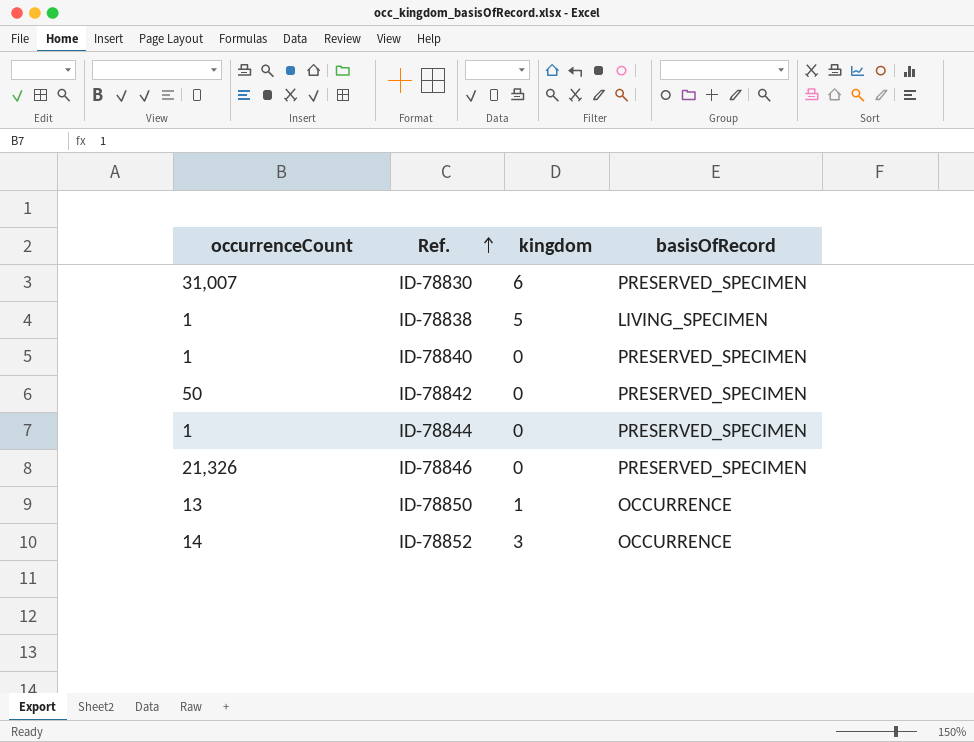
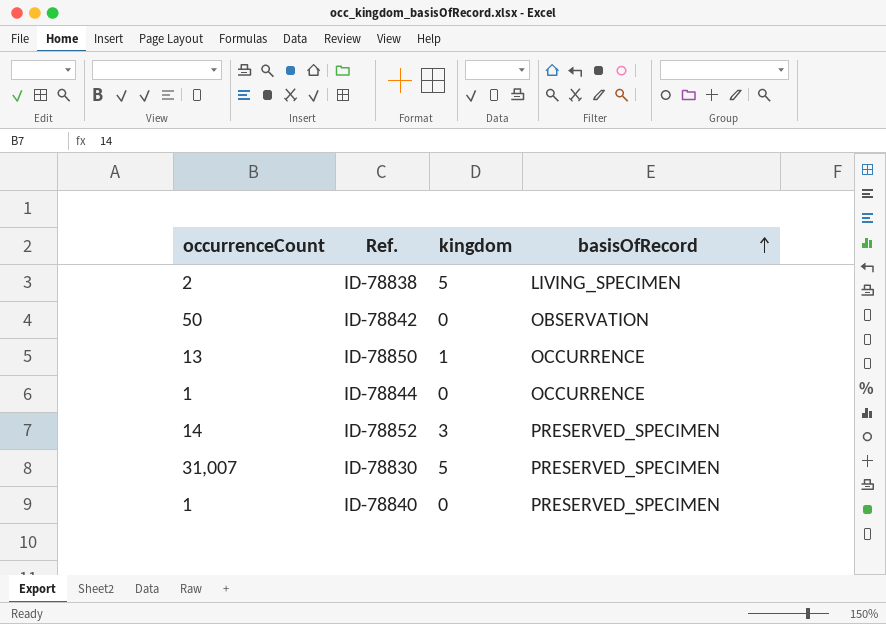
row order: Ref. ascending -> basisOfRecord ascending
row ID-78846: 21,326 | 0 | PRESERVED_SPECIMEN -> none
ID-78838 | occurrenceCount: 1 -> 2
ID-78842 | basisOfRecord: PRESERVED_SPECIMEN -> OBSERVATION
ID-78844 | basisOfRecord: PRESERVED_SPECIMEN -> OCCURRENCE
ID-78852 | basisOfRecord: OCCURRENCE -> PRESERVED_SPECIMEN
ID-78830 | kingdom: 6 -> 5

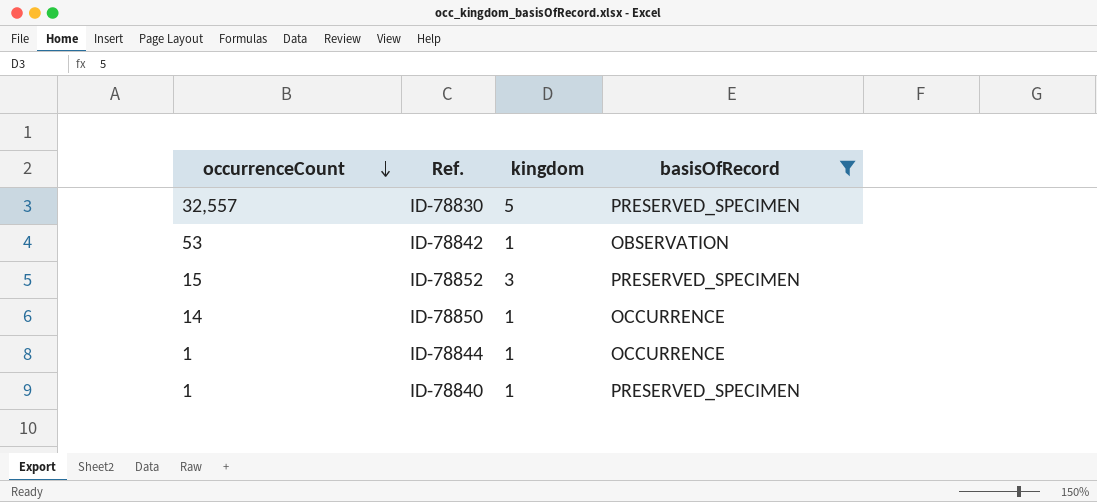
filter: none -> basisOfRecord != LIVING_SPECIMEN
row order: basisOfRecord ascending -> occurrenceCount descending
ID-78830 | occurrenceCount: 31,007 -> 32,557
ID-78842 | occurrenceCount: 50 -> 53
ID-78842 | kingdom: 0 -> 1
ID-78852 | occurrenceCount: 14 -> 15
ID-78850 | occurrenceCount: 13 -> 14
ID-78844 | kingdom: 0 -> 1
ID-78840 | kingdom: 0 -> 1

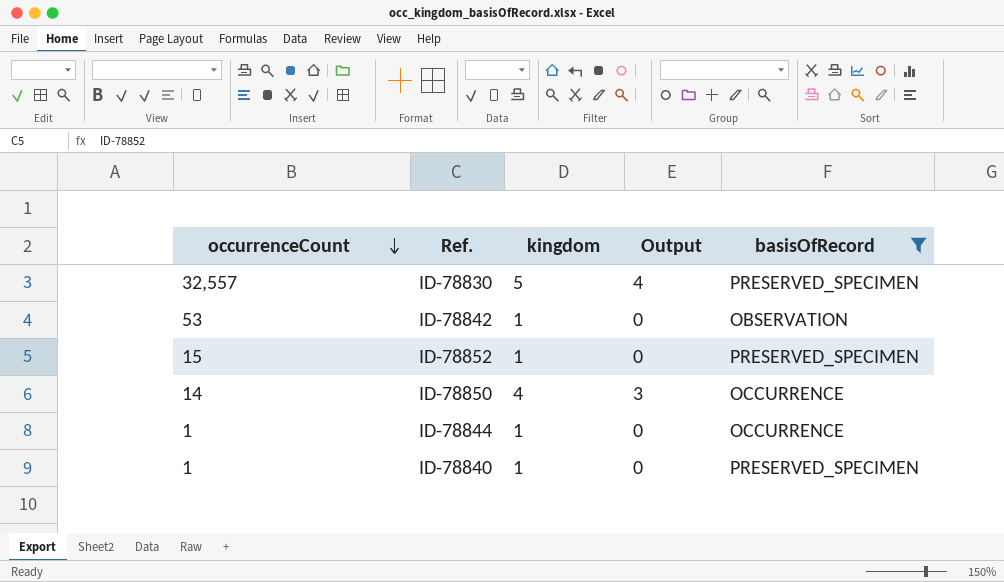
column Output | formula: none -> [kingdom] - 1
ID-78852 | kingdom: 3 -> 1
ID-78850 | kingdom: 1 -> 4

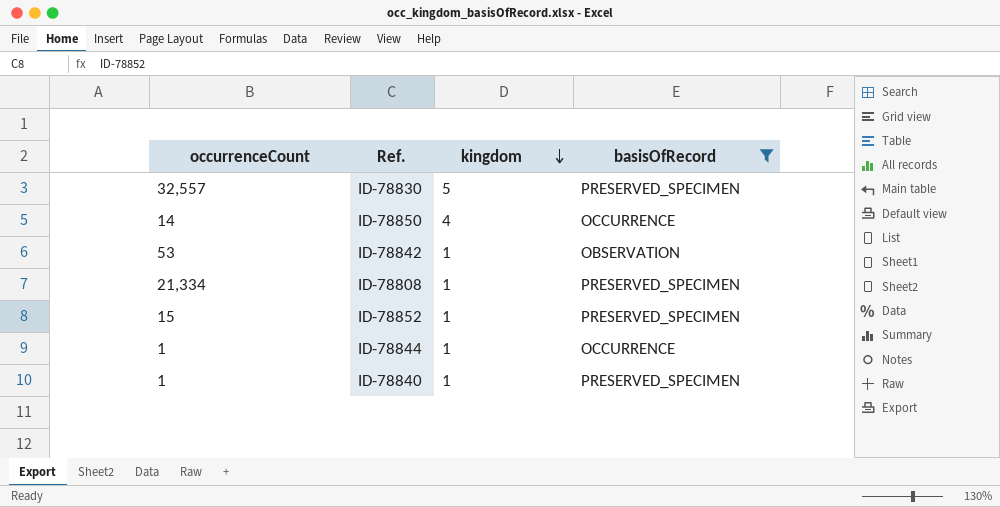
row order: occurrenceCount descending -> kingdom descending
column Output | formula: [kingdom] - 1 -> none
row ID-78808: none -> 21,334 | 1 | PRESERVED_SPECIMEN

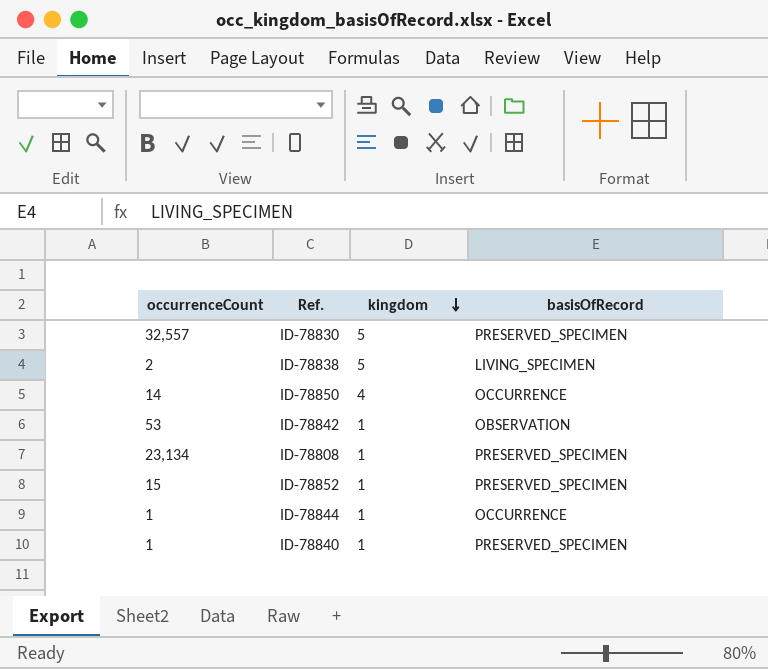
filter: basisOfRecord != LIVING_SPECIMEN -> none
ID-78808 | occurrenceCount: 21,334 -> 23,134

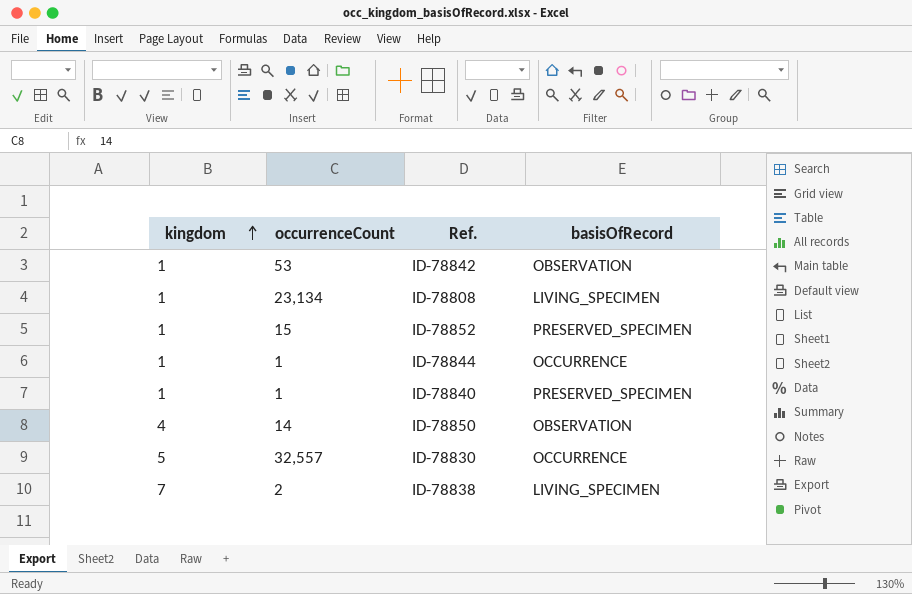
row order: kingdom descending -> kingdom ascending
column kingdom | position: 3 -> 1
ID-78808 | basisOfRecord: PRESERVED_SPECIMEN -> LIVING_SPECIMEN
ID-78850 | basisOfRecord: OCCURRENCE -> OBSERVATION
ID-78830 | basisOfRecord: PRESERVED_SPECIMEN -> OCCURRENCE
ID-78838 | kingdom: 5 -> 7

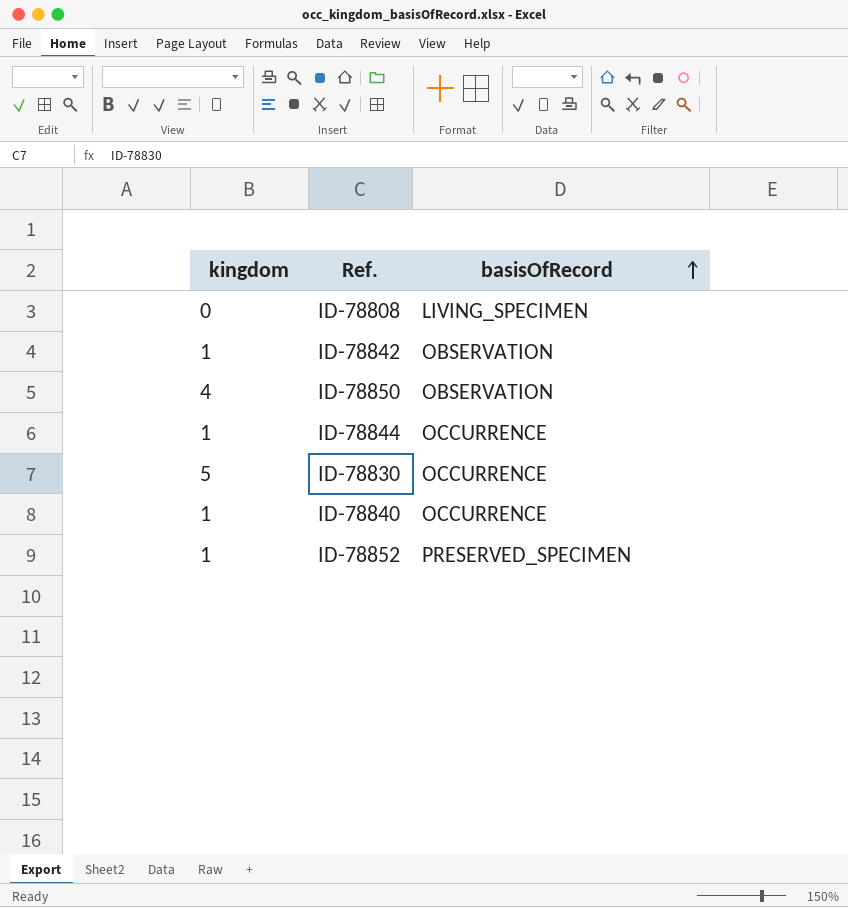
row order: kingdom ascending -> basisOfRecord ascending
column occurrenceCount | position: 2 -> none
row ID-78838: 7 | 2 | LIVING_SPECIMEN -> none
ID-78808 | kingdom: 1 -> 0
ID-78840 | basisOfRecord: PRESERVED_SPECIMEN -> OCCURRENCE

